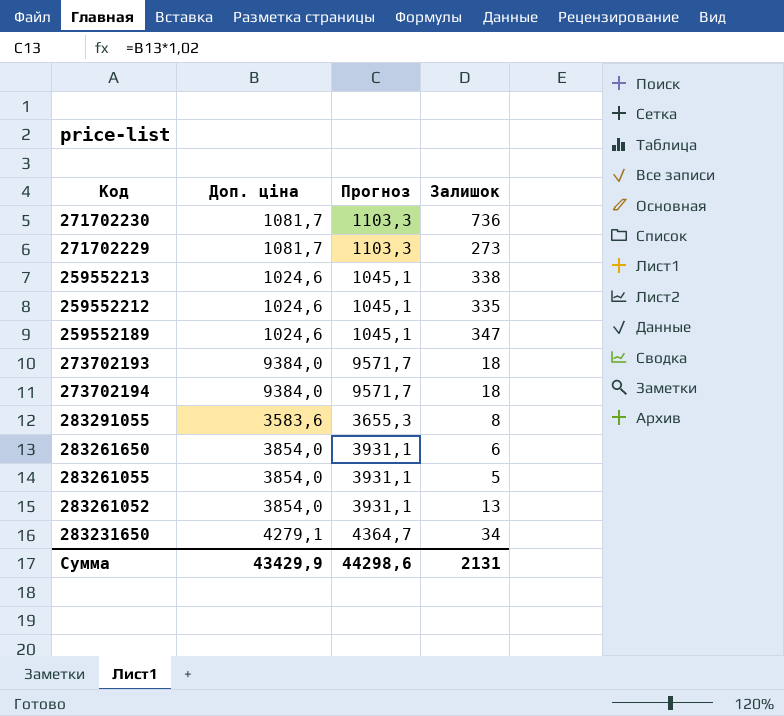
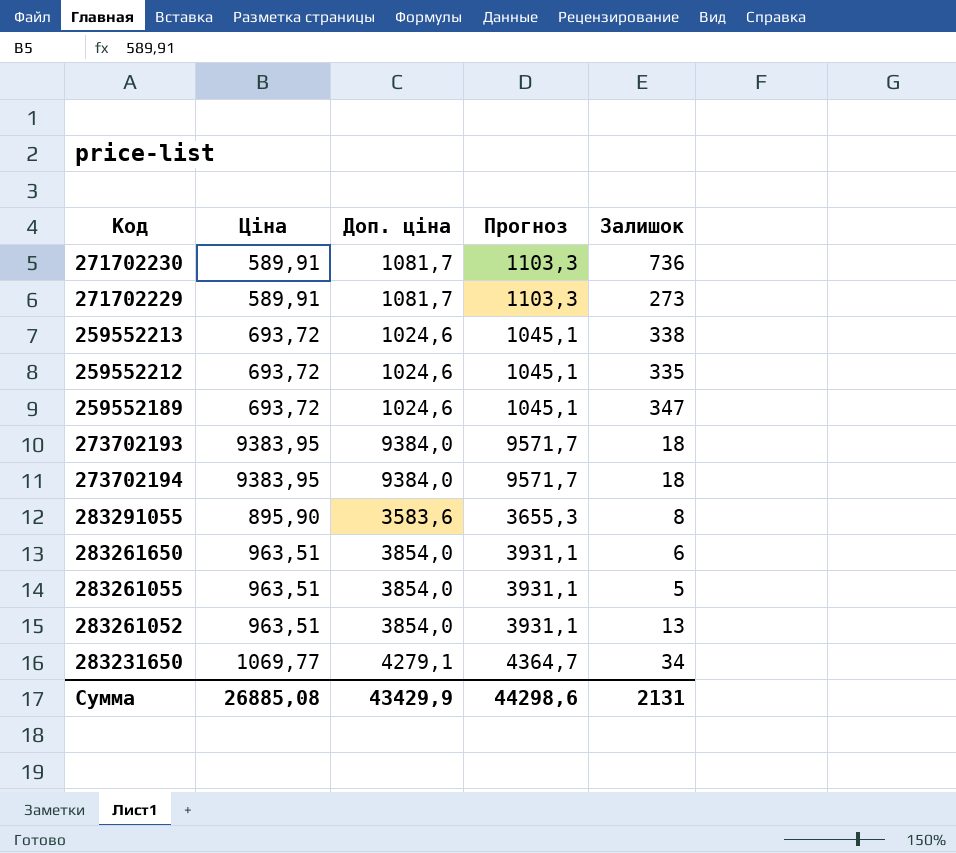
column Ціна | position: none -> 2

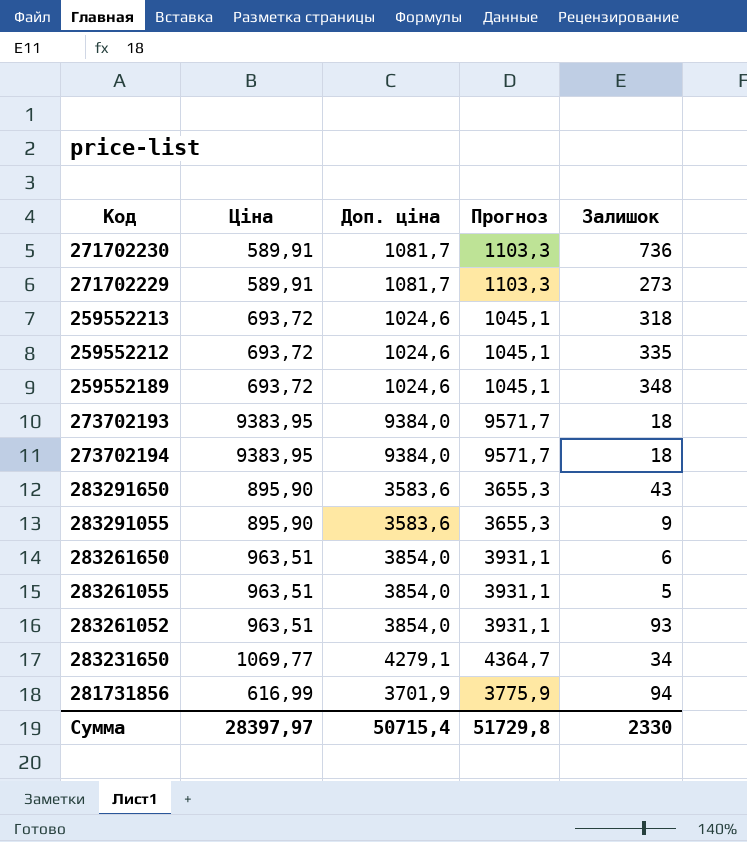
259552213 | Залишок: 338 -> 318
259552189 | Залишок: 347 -> 348
row 283291650: none -> 895,90 | 3583,6 | 3655,3 | 43
283291055 | Залишок: 8 -> 9
283261052 | Залишок: 13 -> 93
row 281731856: none -> 616,99 | 3701,9 | 3775,9 | 94
Сумма | Ціна: 26885,08 -> 28397,97
Сумма | Доп. ціна: 43429,9 -> 50715,4
Сумма | Прогноз: 44298,6 -> 51729,8
Сумма | Залишок: 2131 -> 2330

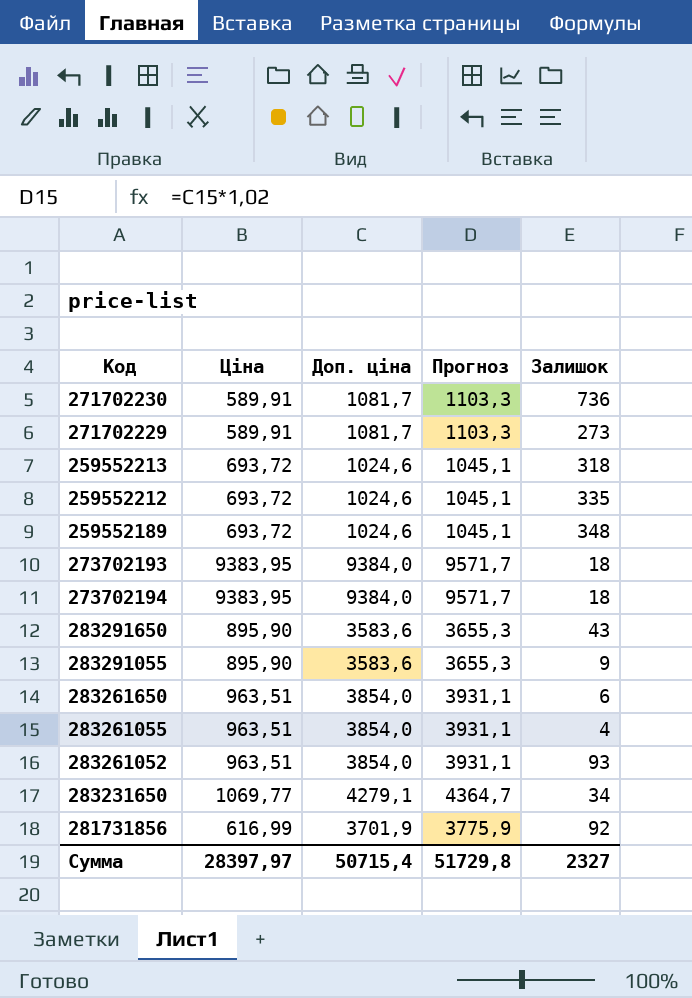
283261055 | Залишок: 5 -> 4
281731856 | Залишок: 94 -> 92
Сумма | Залишок: 2330 -> 2327

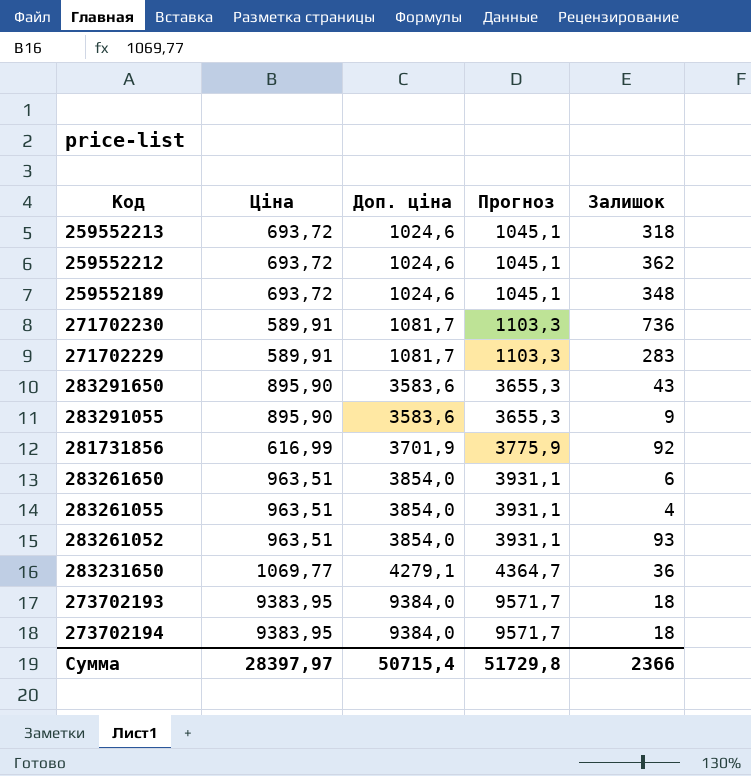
row order: none -> Доп. ціна ascending
259552212 | Залишок: 335 -> 362
271702229 | Залишок: 273 -> 283
283231650 | Залишок: 34 -> 36
Сумма | Залишок: 2327 -> 2366

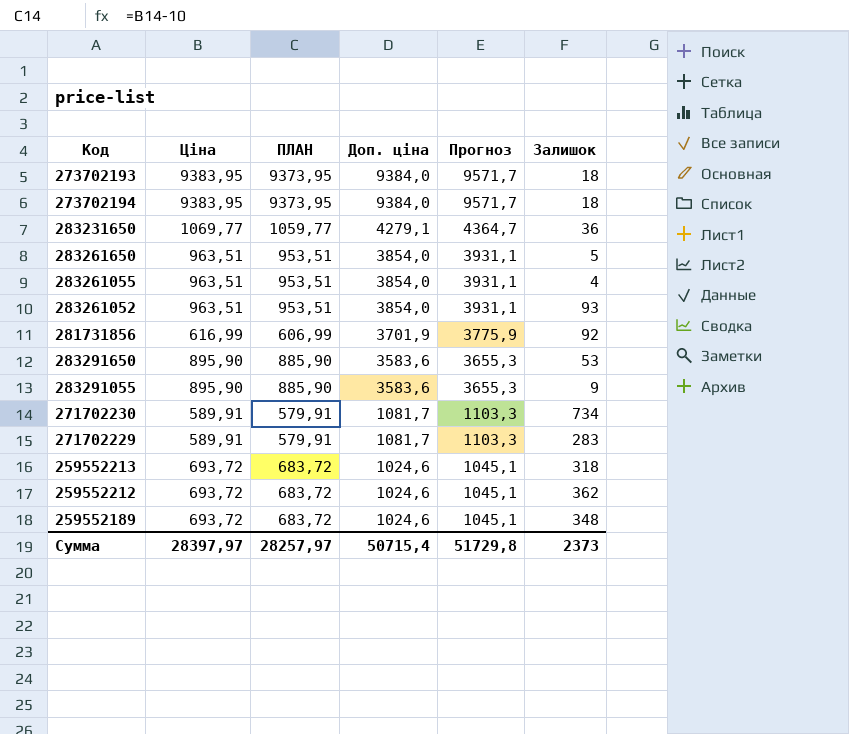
row order: Доп. ціна ascending -> Доп. ціна descending
column ПЛАН | formula: none -> [Ціна] - 10
283261650 | Залишок: 6 -> 5
283291650 | Залишок: 43 -> 53
271702230 | Залишок: 736 -> 734
Сумма | Залишок: 2366 -> 2373

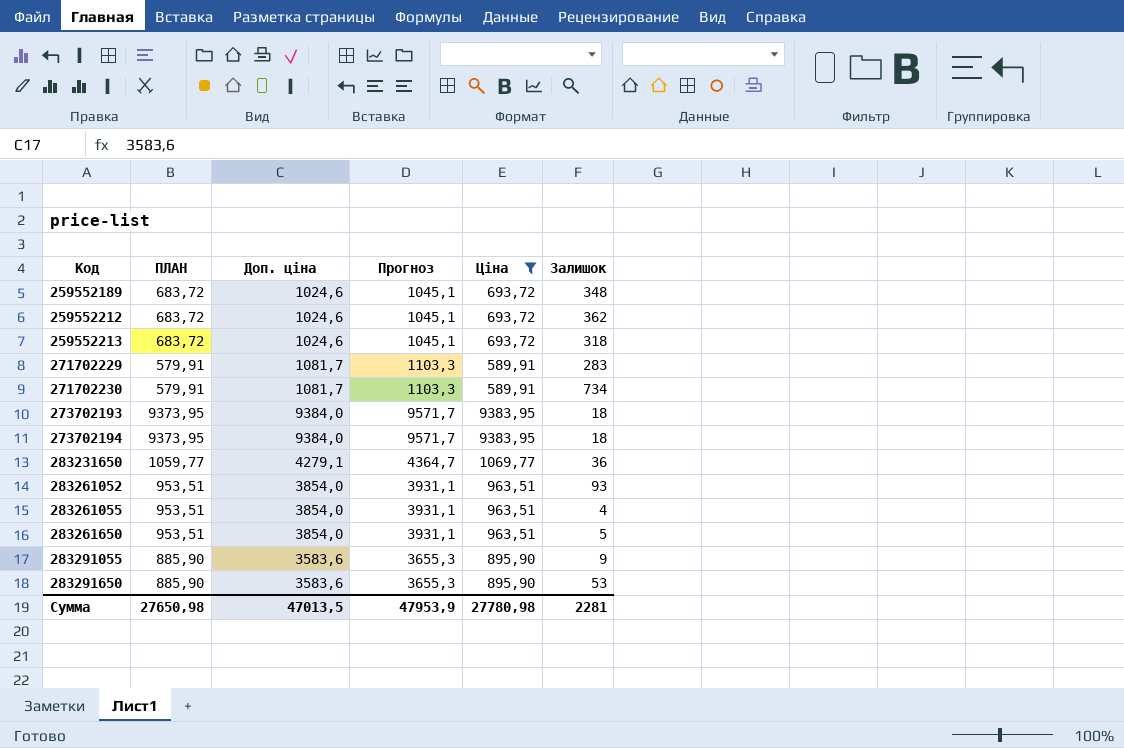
filter: none -> Ціна != 616,99
row order: Доп. ціна descending -> Код ascending
column Ціна | position: 2 -> 5
Сумма | ПЛАН: 28257,97 -> 27650,98
Сумма | Доп. ціна: 50715,4 -> 47013,5
Сумма | Прогноз: 51729,8 -> 47953,9
Сумма | Ціна: 28397,97 -> 27780,98
Сумма | Залишок: 2373 -> 2281

